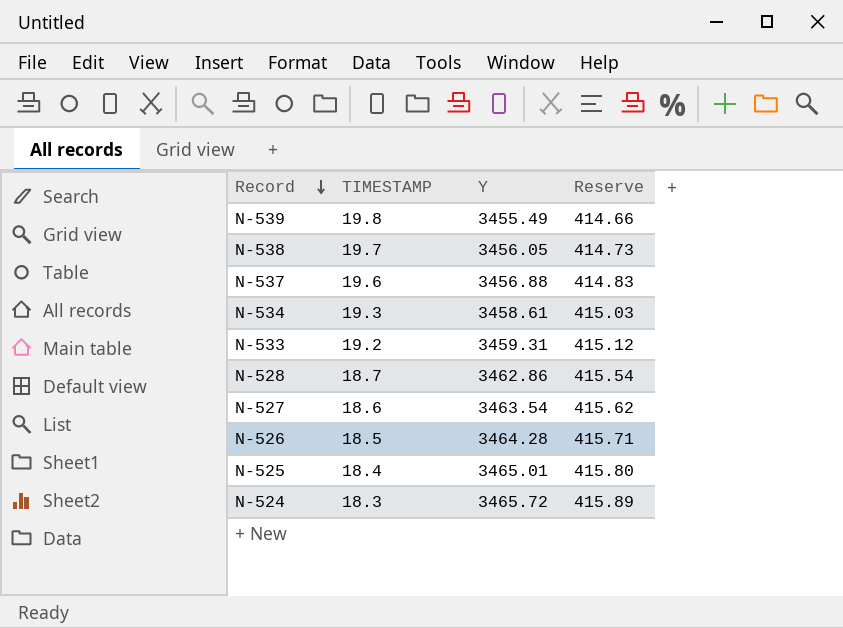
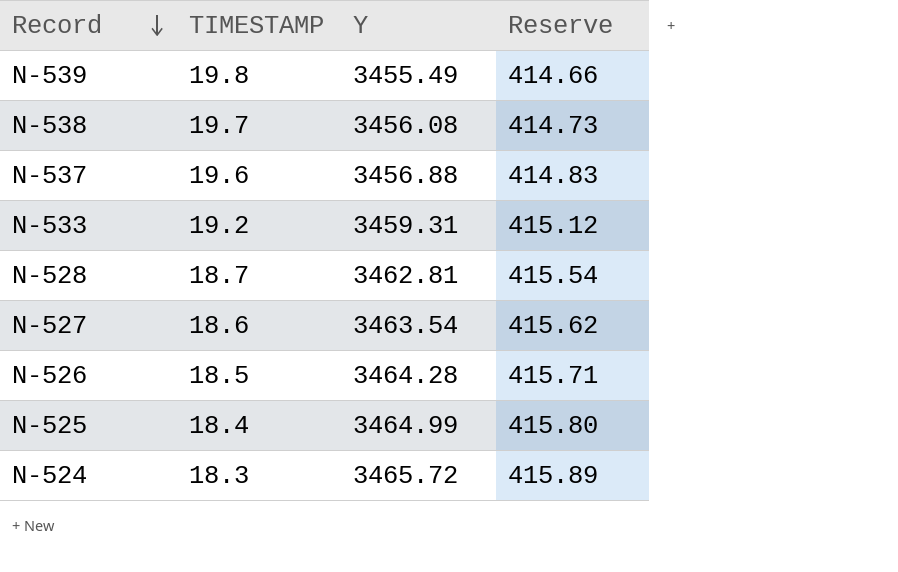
row N-534: 19.3 | 3458.61 | 415.03 -> none
N-538 | Y: 3456.05 -> 3456.08
N-528 | Y: 3462.86 -> 3462.81
N-525 | Y: 3465.01 -> 3464.99

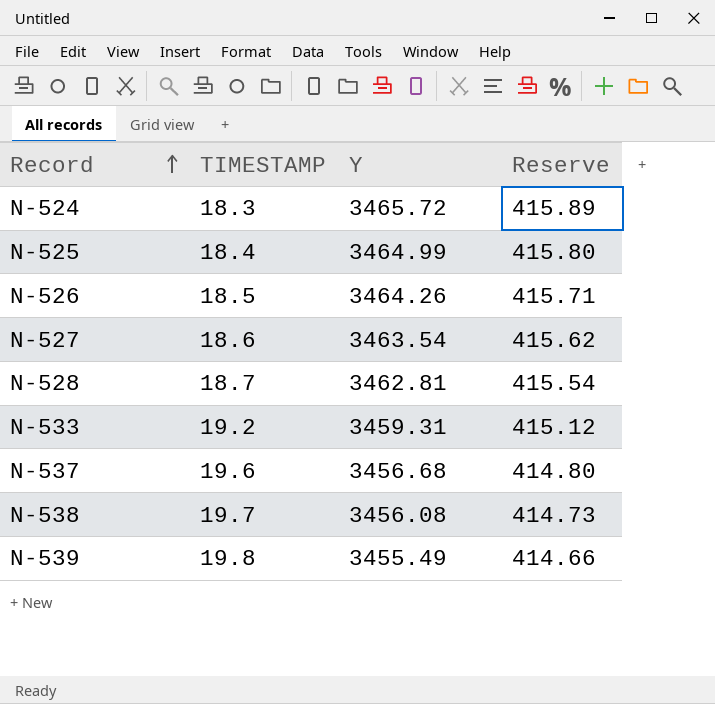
row order: Record descending -> Record ascending
N-526 | Y: 3464.28 -> 3464.26
N-537 | Y: 3456.88 -> 3456.68
N-537 | Reserve: 414.83 -> 414.80

